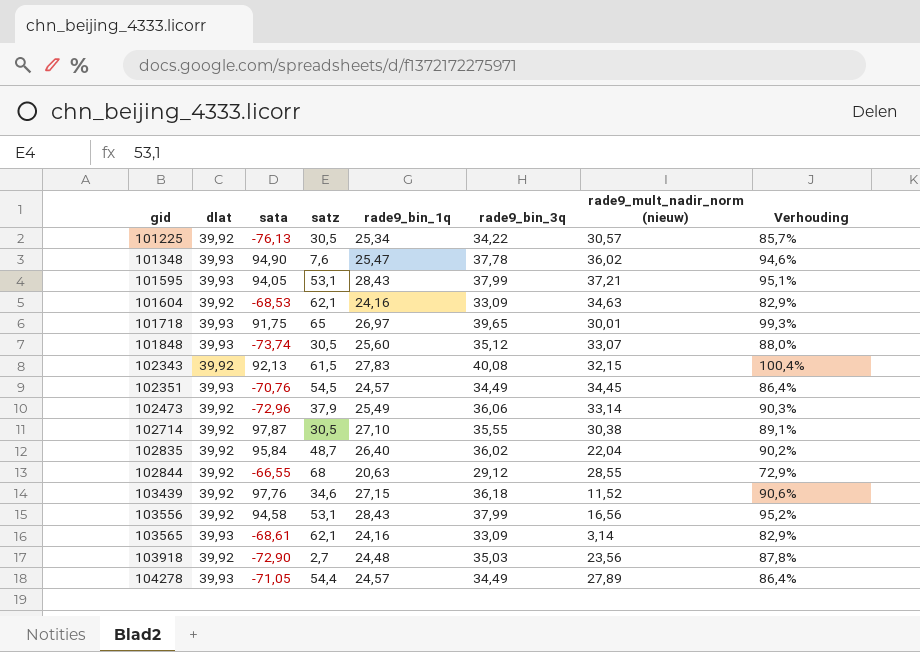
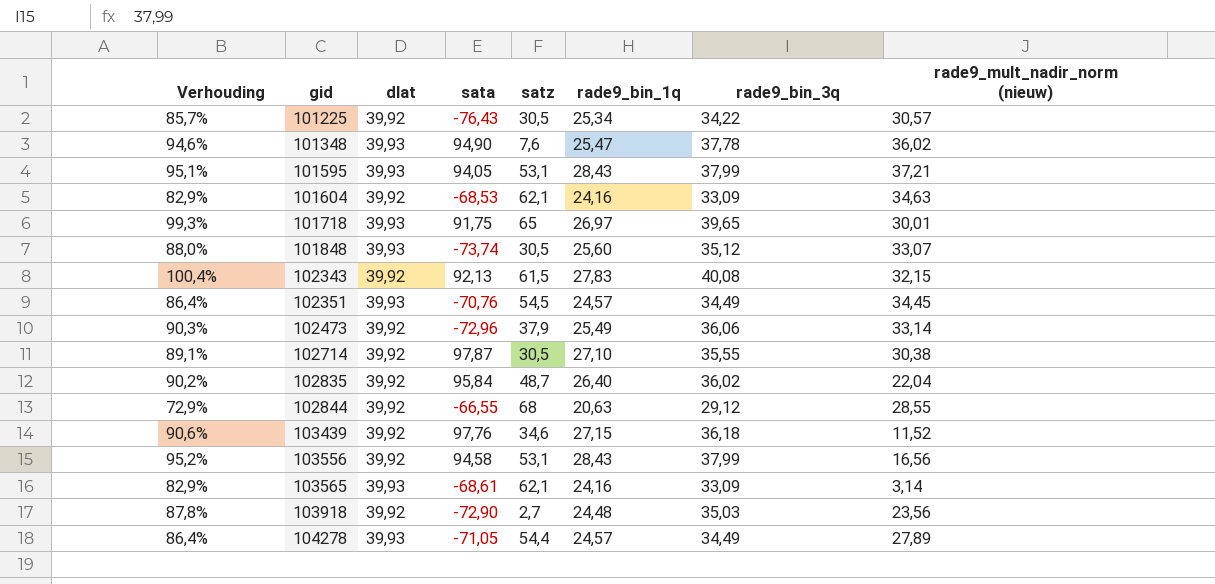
column Verhouding | position: 8 -> 1
101225 | sata: -76,13 -> -76,43

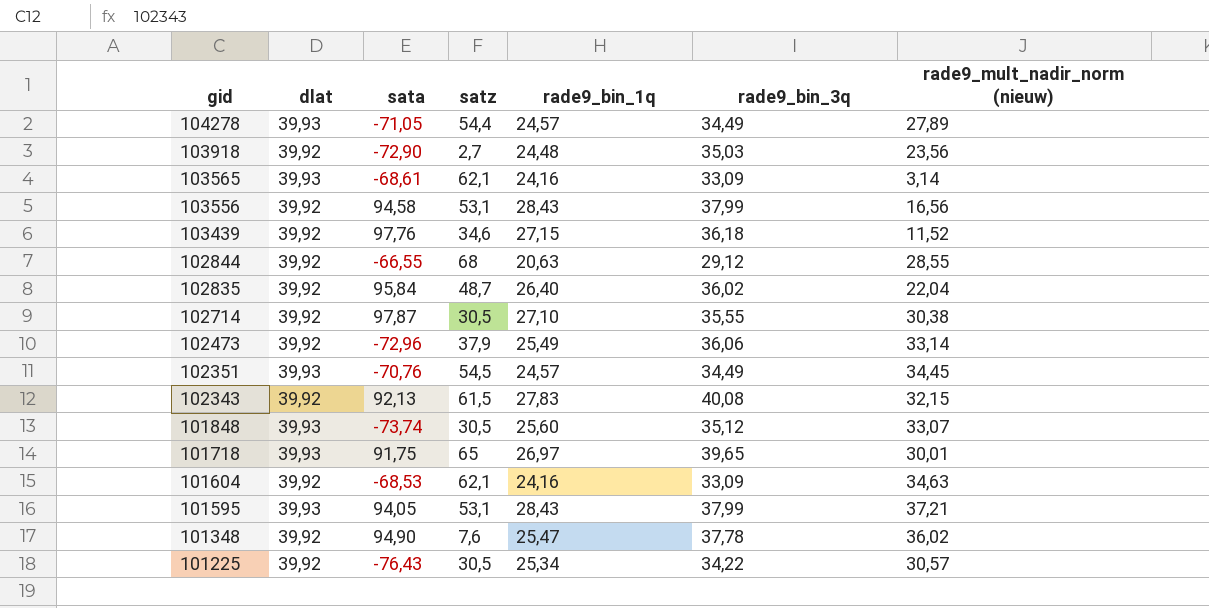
row order: gid ascending -> gid descending
column Verhouding | formula: [rade9_bin_3q] / [dlat] -> none
101348 | dlat: 39,93 -> 39,92

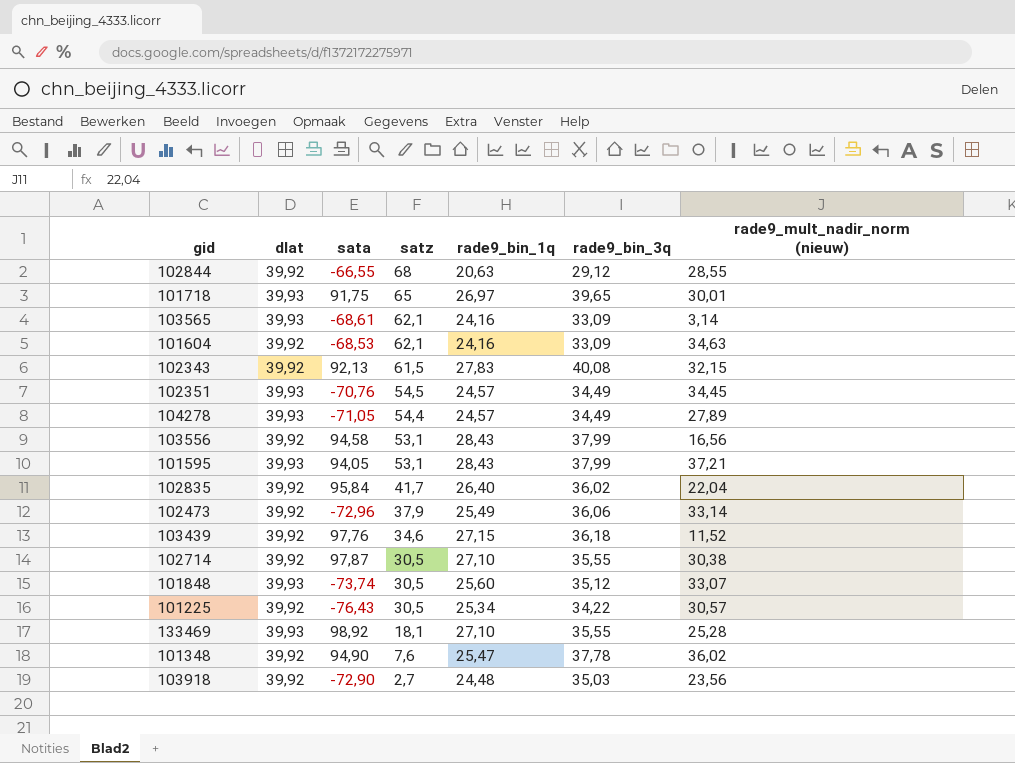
row order: gid descending -> satz descending
102835 | satz: 48,7 -> 41,7
row 133469: none -> 39,93 | 98,92 | 18,1 | 27,10 | 35,55 | 25,28

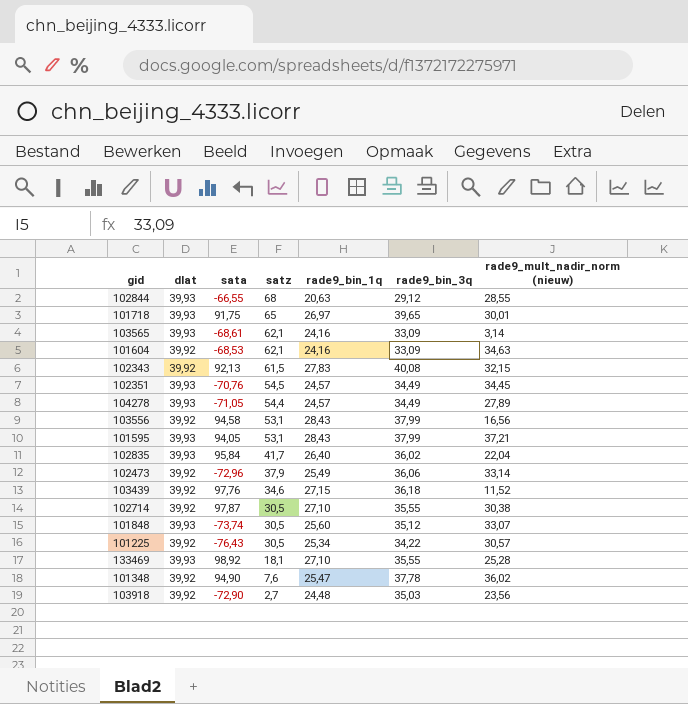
102844 | dlat: 39,92 -> 39,93
102835 | dlat: 39,92 -> 39,93

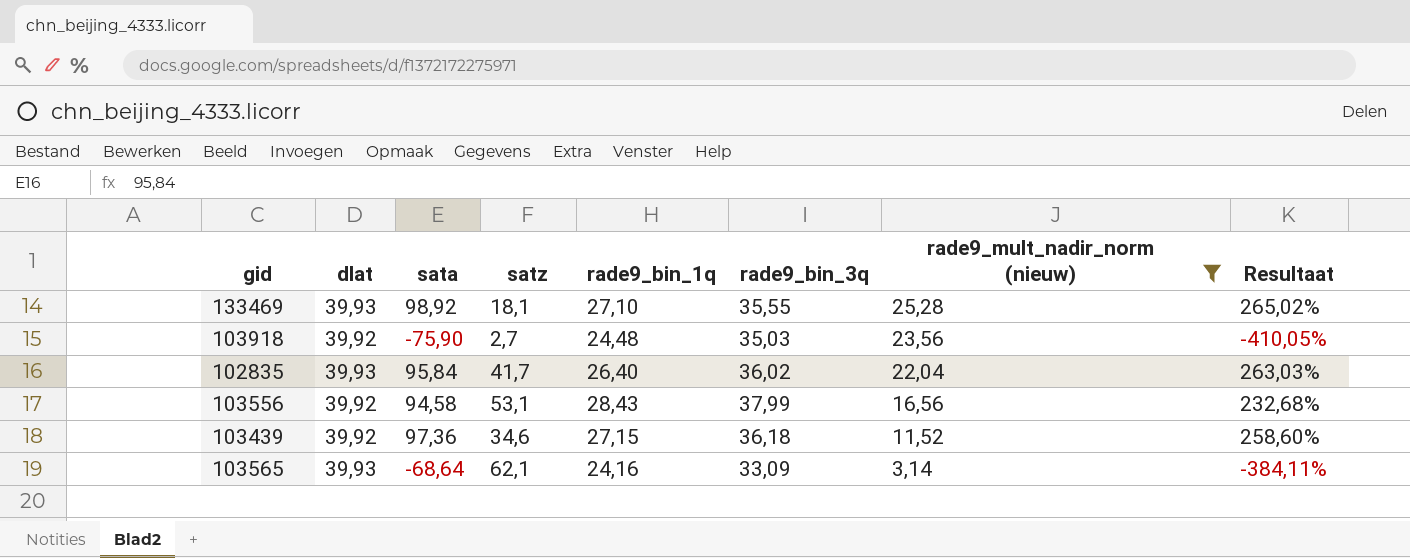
filter: none -> rade9_mult_nadir_norm (nieuw) <= 25,28
row order: satz descending -> rade9_mult_nadir_norm (nieuw) descending
column Resultaat | formula: none -> ([sata] - [rade9_bin_1q]) / [rade9_bin_1q]
103918 | sata: -72,90 -> -75,90
103439 | sata: 97,76 -> 97,36
103565 | sata: -68,61 -> -68,64

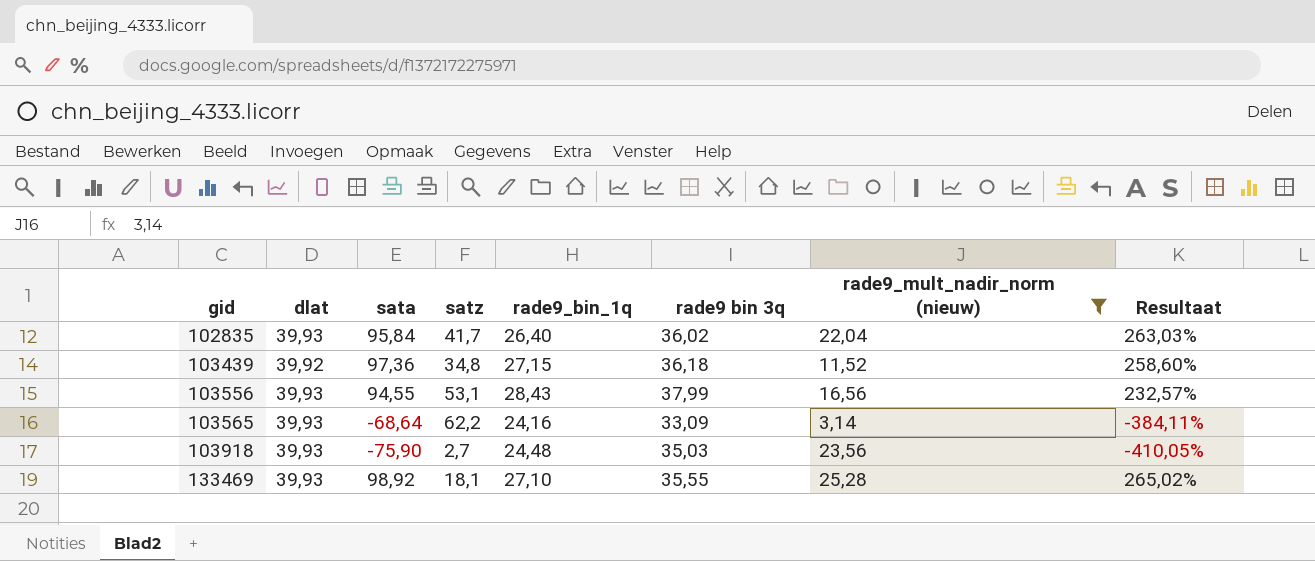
row order: rade9_mult_nadir_norm (nieuw) descending -> gid ascending
column name: rade9_bin_3q -> rade9 bin 3q
103439 | satz: 34,6 -> 34,8
103556 | dlat: 39,92 -> 39,93
103556 | sata: 94,58 -> 94,55
103556 | Resultaat: 232,68% -> 232,57%
103565 | satz: 62,1 -> 62,2
103918 | dlat: 39,92 -> 39,93

